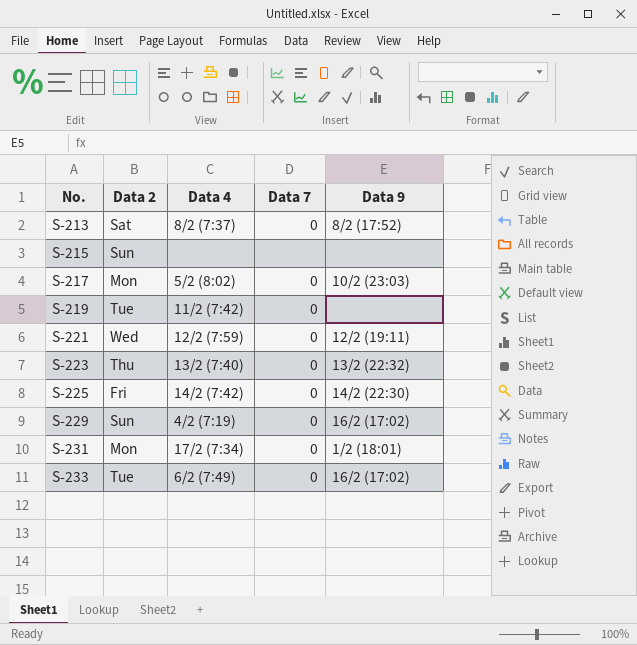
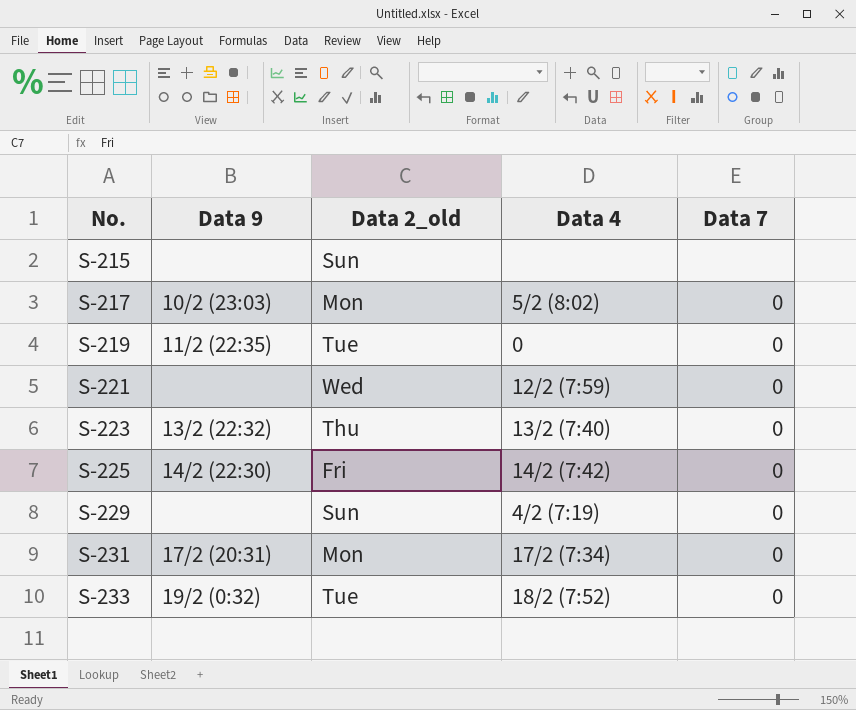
column Data 9 | position: 5 -> 2
column name: Data 2 -> Data 2_old
row S-213: Sat | 8/2 (7:37) | 0 | 8/2 (17:52) -> none
S-219 | Data 9: none -> 11/2 (22:35)
S-219 | Data 4: 11/2 (7:42) -> 0
S-221 | Data 9: 12/2 (19:11) -> none
S-229 | Data 9: 16/2 (17:02) -> none
S-231 | Data 9: 1/2 (18:01) -> 17/2 (20:31)
S-233 | Data 9: 16/2 (17:02) -> 19/2 (0:32)
S-233 | Data 4: 6/2 (7:49) -> 18/2 (7:52)

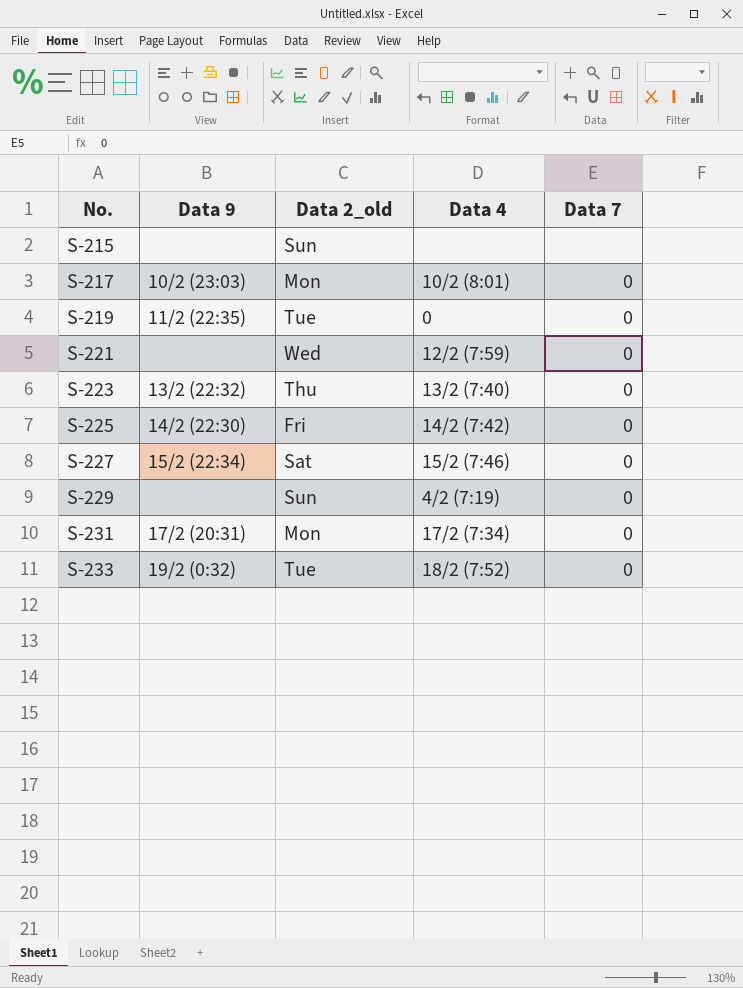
S-217 | Data 4: 5/2 (8:02) -> 10/2 (8:01)
row S-227: none -> 15/2 (22:34) | Sat | 15/2 (7:46) | 0

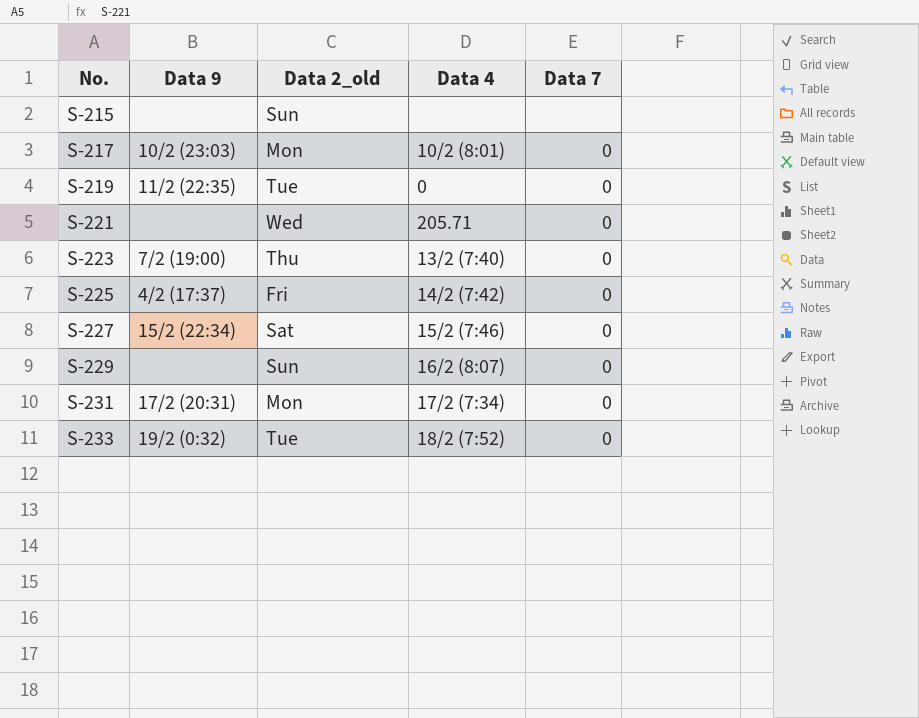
S-221 | Data 4: 12/2 (7:59) -> 205.71
S-223 | Data 9: 13/2 (22:32) -> 7/2 (19:00)
S-225 | Data 9: 14/2 (22:30) -> 4/2 (17:37)
S-229 | Data 4: 4/2 (7:19) -> 16/2 (8:07)

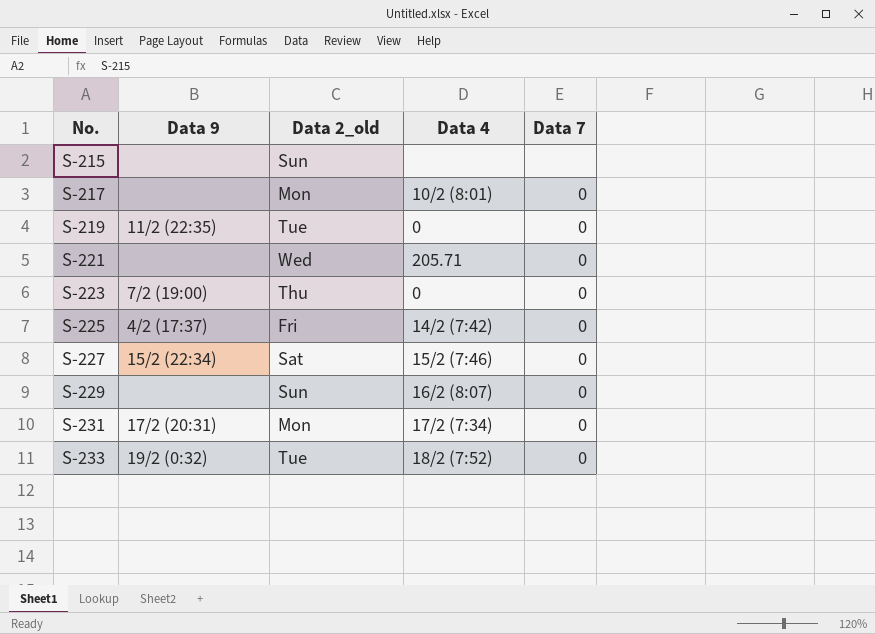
S-217 | Data 9: 10/2 (23:03) -> none
S-223 | Data 4: 13/2 (7:40) -> 0

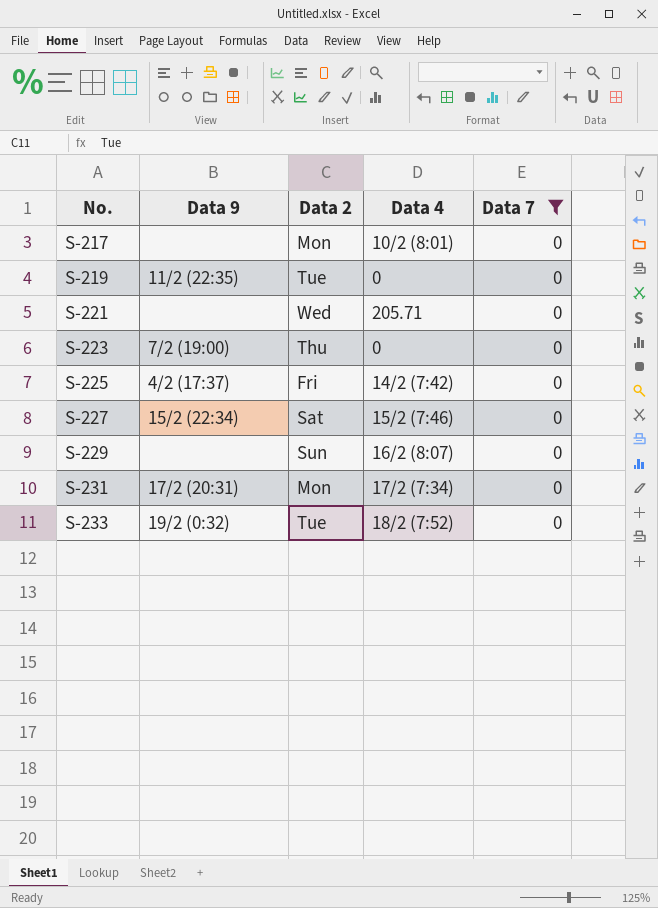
filter: none -> Data 7 = 0
column name: Data 2_old -> Data 2

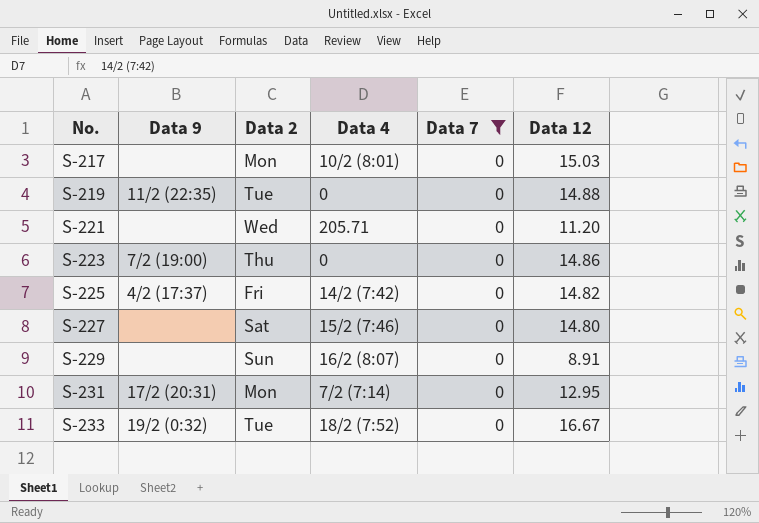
column Data 12 | position: none -> 6
S-227 | Data 9: 15/2 (22:34) -> none
S-231 | Data 4: 17/2 (7:34) -> 7/2 (7:14)

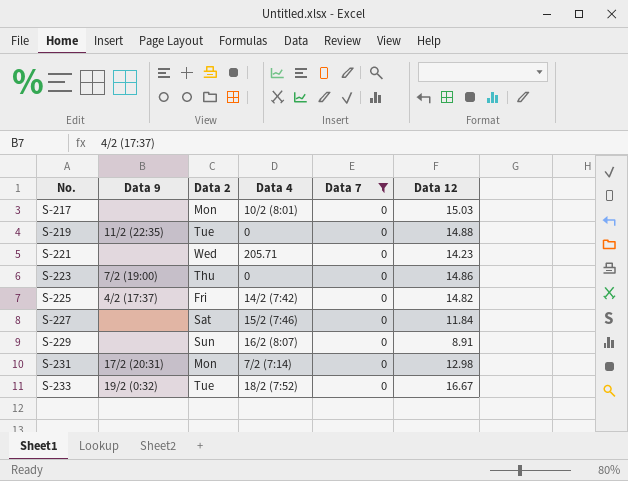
S-221 | Data 12: 11.20 -> 14.23
S-227 | Data 12: 14.80 -> 11.84
S-231 | Data 12: 12.95 -> 12.98

